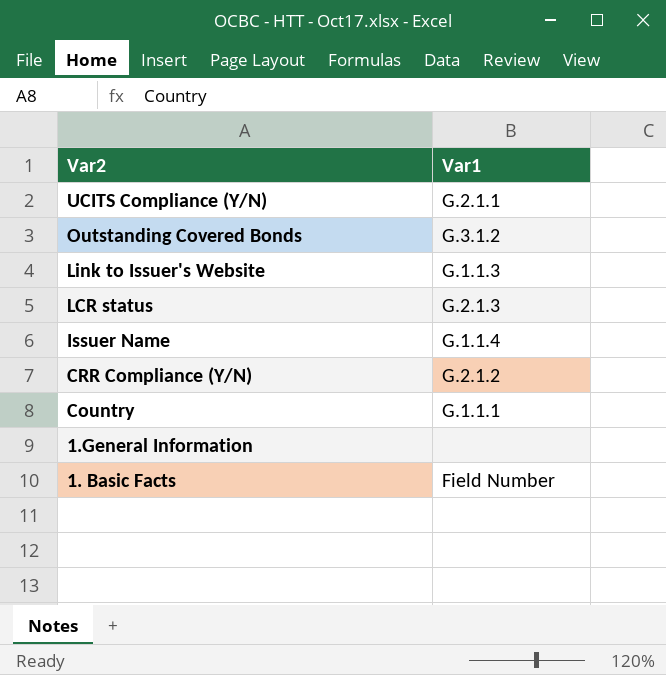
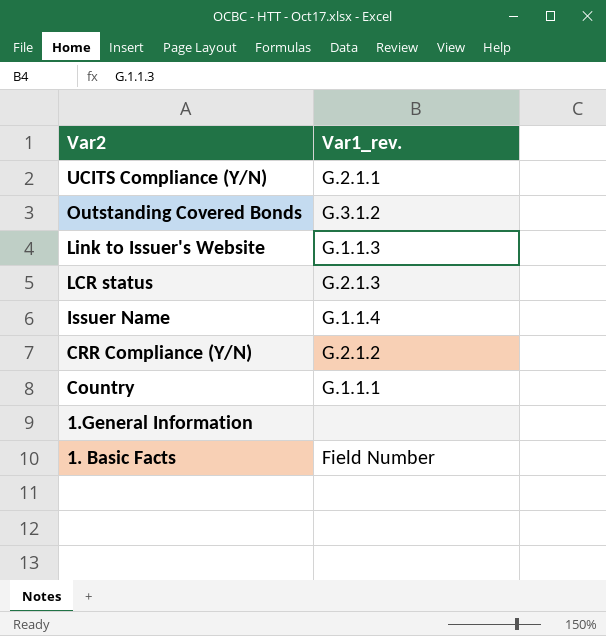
column name: Var1 -> Var1_rev.

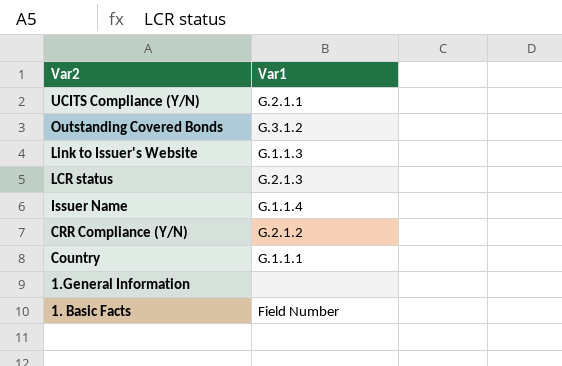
column name: Var1_rev. -> Var1

